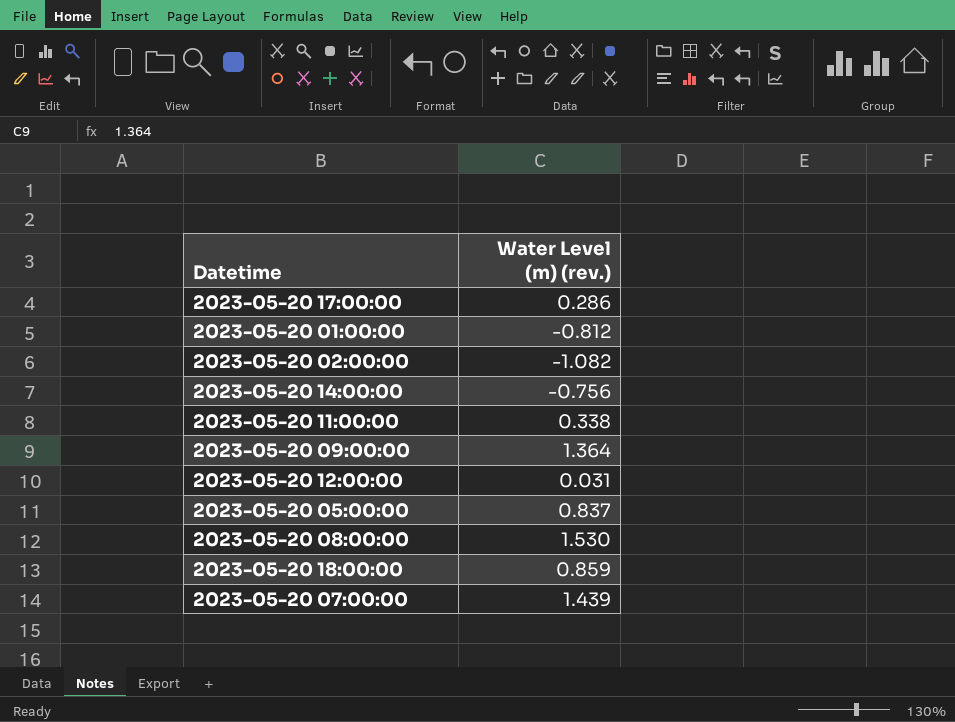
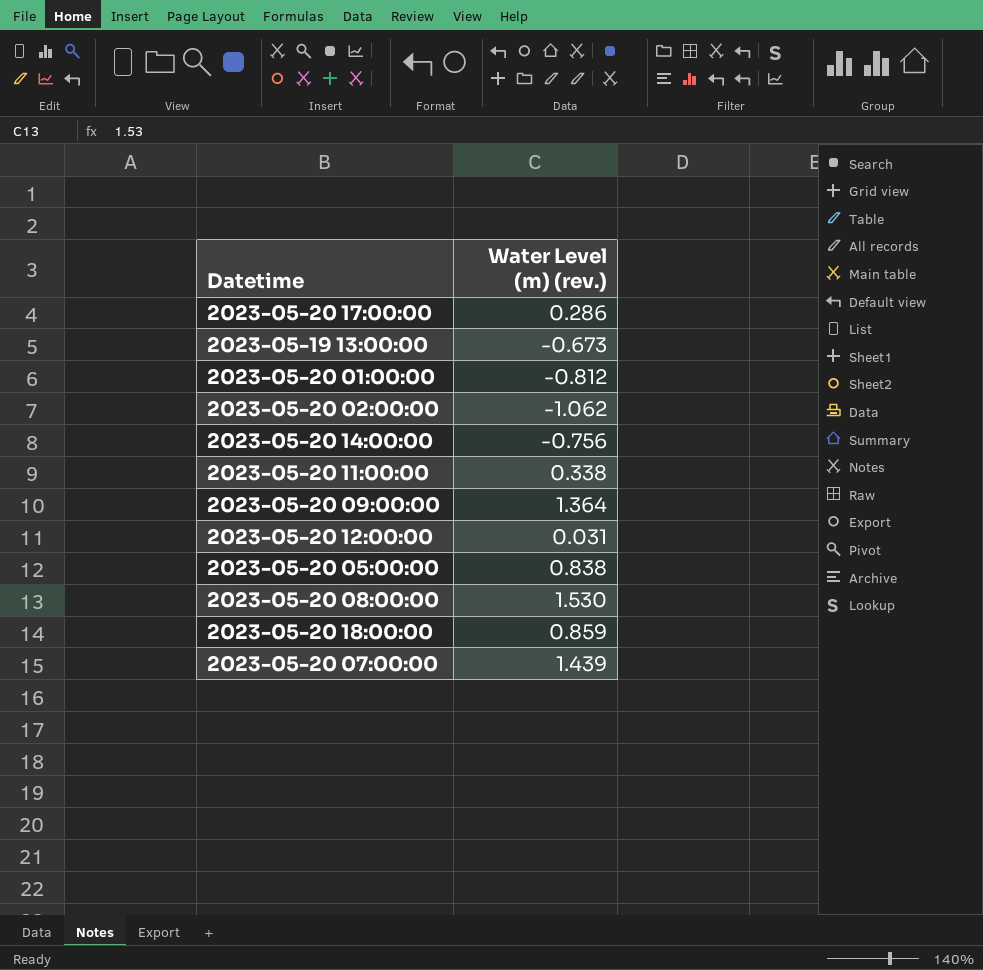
row 2023-05-19 13:00:00: none -> -0.673
2023-05-20 02:00:00 | Water Level (m) (rev.): -1.082 -> -1.062
2023-05-20 05:00:00 | Water Level (m) (rev.): 0.837 -> 0.838

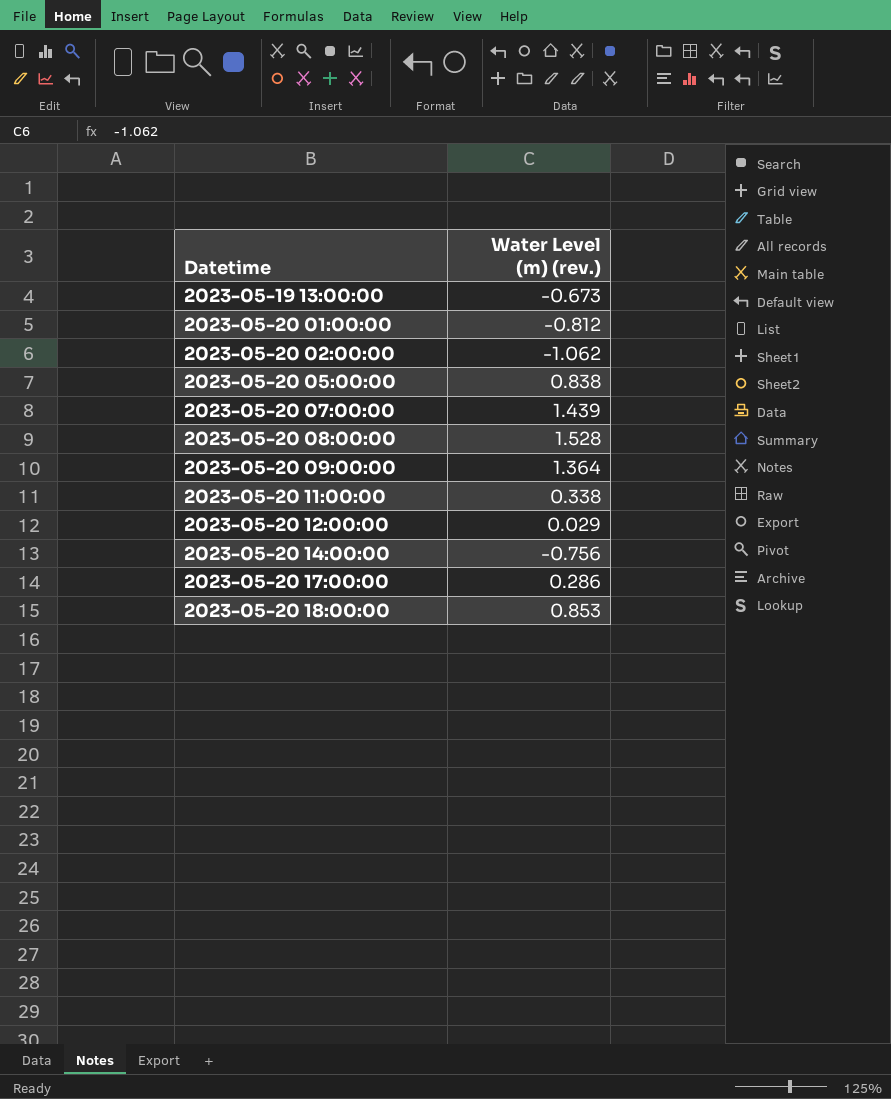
row order: none -> Datetime ascending
2023-05-20 08:00:00 | Water Level (m) (rev.): 1.530 -> 1.528
2023-05-20 12:00:00 | Water Level (m) (rev.): 0.031 -> 0.029
2023-05-20 18:00:00 | Water Level (m) (rev.): 0.859 -> 0.853

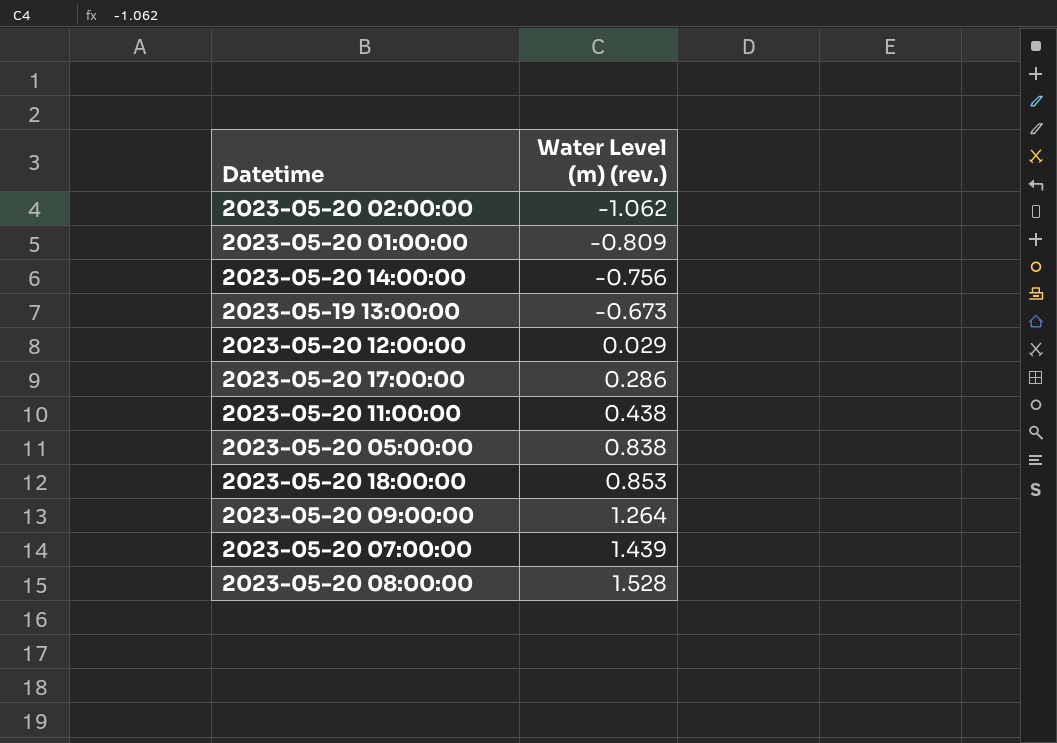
row order: Datetime ascending -> Water Level (m) (rev.) ascending
2023-05-20 01:00:00 | Water Level (m) (rev.): -0.812 -> -0.809
2023-05-20 11:00:00 | Water Level (m) (rev.): 0.338 -> 0.438
2023-05-20 09:00:00 | Water Level (m) (rev.): 1.364 -> 1.264

